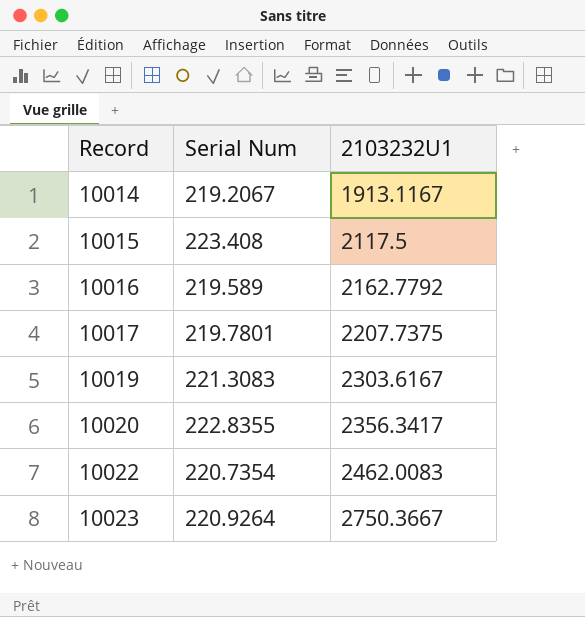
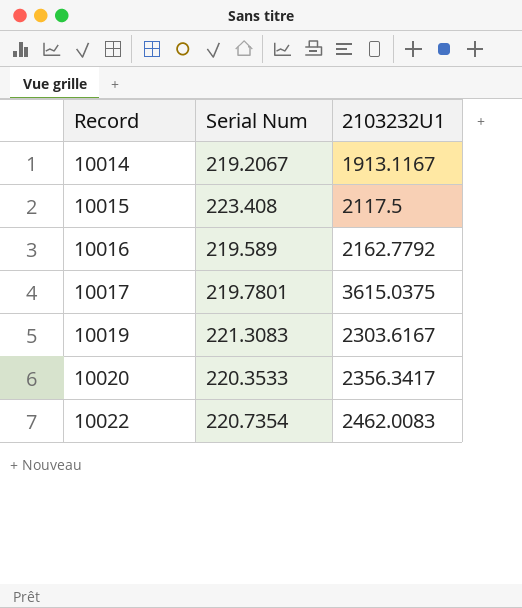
row 10023: 220.9264 | 2750.3667 -> none
10017 | 2103232U1: 2207.7375 -> 3615.0375
10020 | Serial Num: 222.8355 -> 220.3533

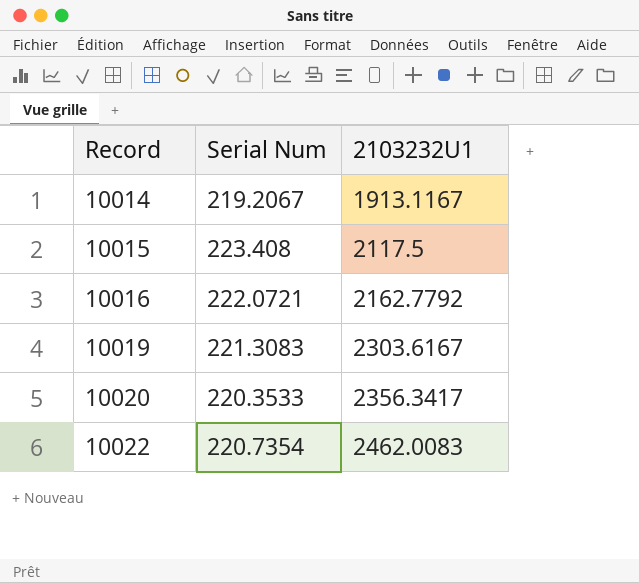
row 10017: 219.7801 | 3615.0375 -> none
10016 | Serial Num: 219.589 -> 222.0721

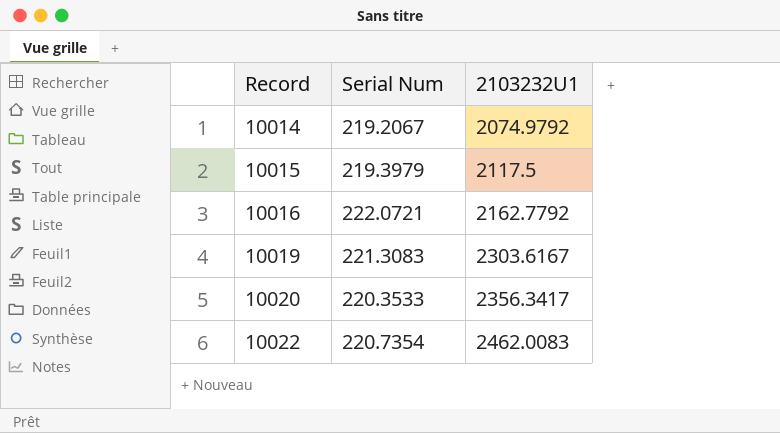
10014 | 2103232U1: 1913.1167 -> 2074.9792
10015 | Serial Num: 223.408 -> 219.3979

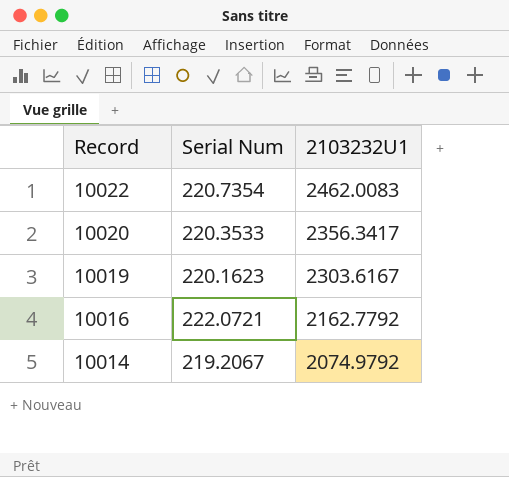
row order: Record ascending -> Record descending
row 10015: 219.3979 | 2117.5 -> none
10019 | Serial Num: 221.3083 -> 220.1623

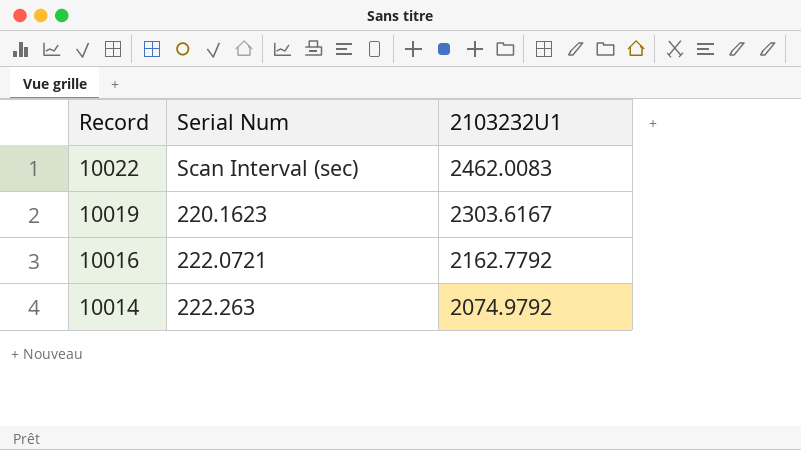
row 10020: 220.3533 | 2356.3417 -> none
10022 | Serial Num: 220.7354 -> Scan Interval (sec)
10014 | Serial Num: 219.2067 -> 222.263

